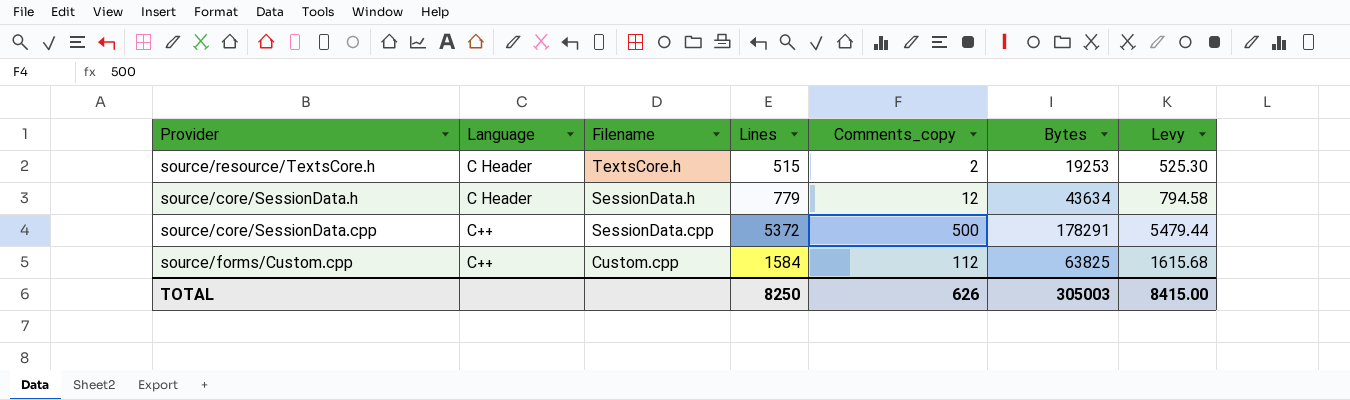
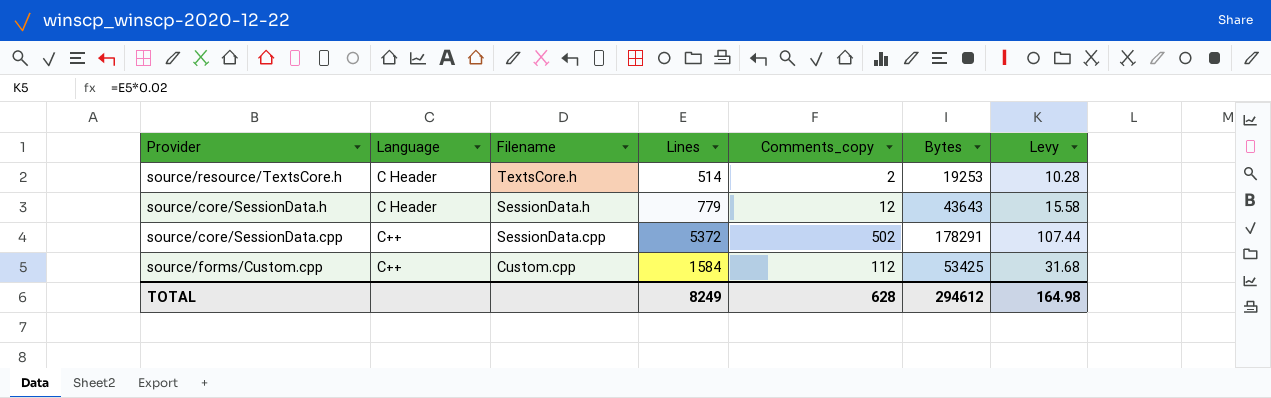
column Levy | formula: [Lines] * 1.02 -> [Lines] * 0.02
source/resource/TextsCore.h | Lines: 515 -> 514
source/core/SessionData.h | Bytes: 43634 -> 43643
source/core/SessionData.cpp | Comments_copy: 500 -> 502
source/forms/Custom.cpp | Bytes: 63825 -> 53425
TOTAL | Lines: 8250 -> 8249
TOTAL | Comments_copy: 626 -> 628
TOTAL | Bytes: 305003 -> 294612
TOTAL | Levy: 8415.00 -> 164.98

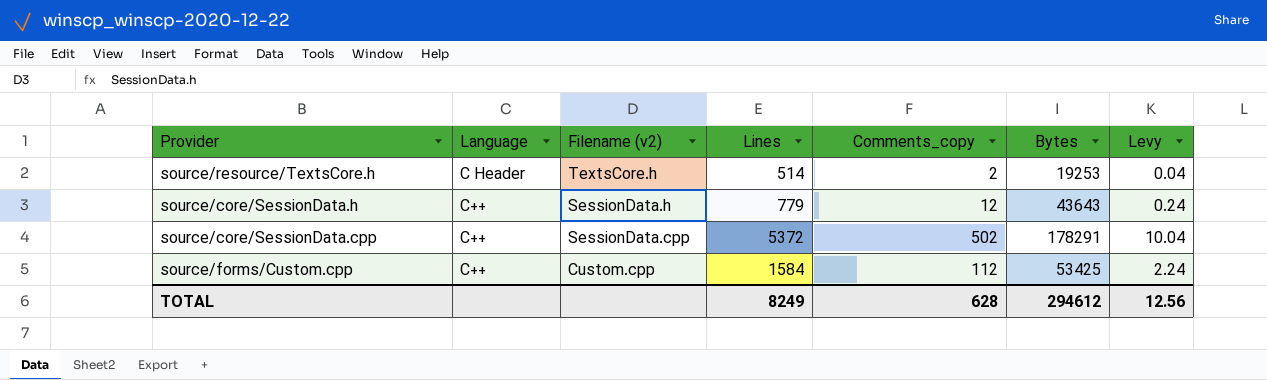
column name: Filename -> Filename (v2)
column Levy | formula: [Lines] * 0.02 -> [Comments_copy] * 0.02
source/core/SessionData.h | Language: C Header -> C++
TOTAL | Levy: 164.98 -> 12.56

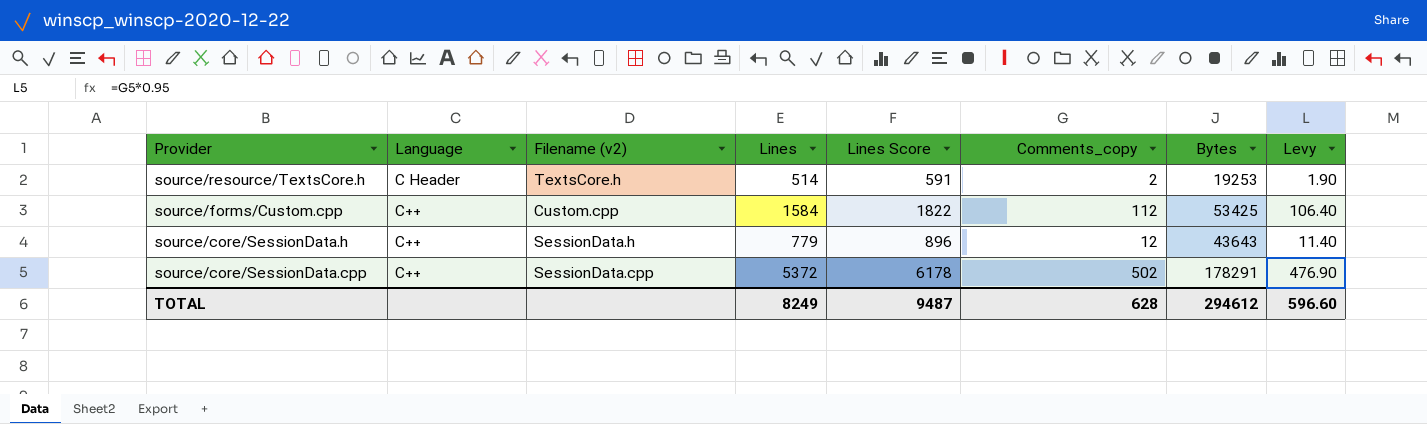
row order: Language ascending -> Provider descending
column Lines Score | formula: none -> [Lines] * 1.15
column Levy | formula: [Comments_copy] * 0.02 -> [Comments_copy] * 0.95
TOTAL | Levy: 12.56 -> 596.60

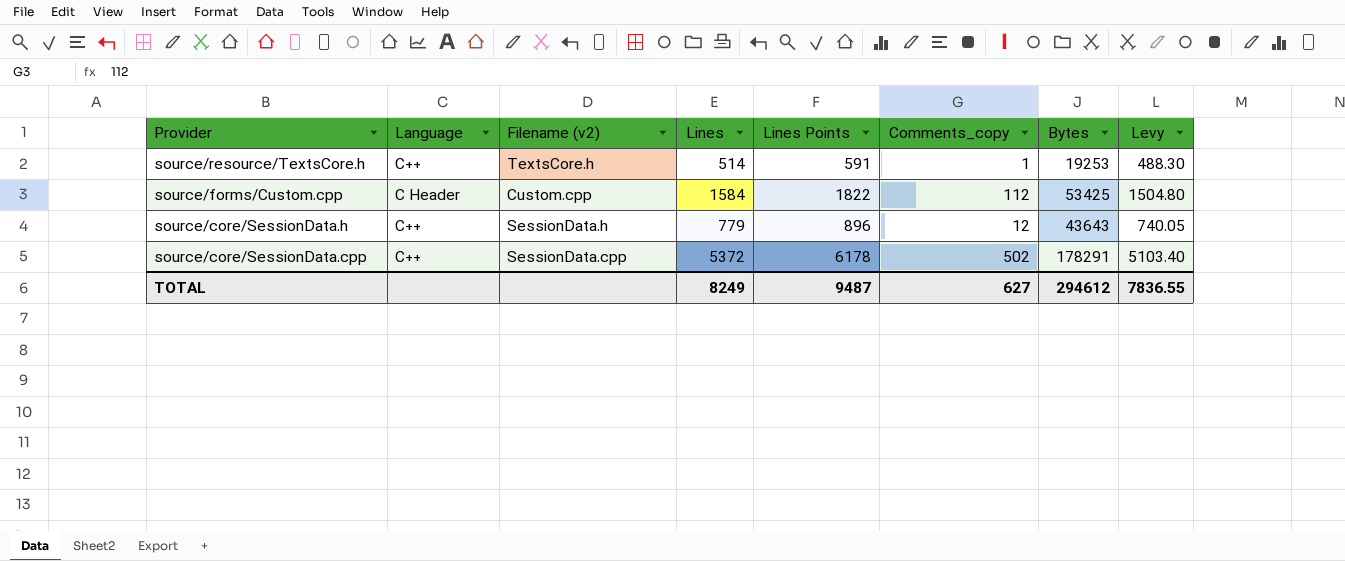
column name: Lines Score -> Lines Points
column Levy | formula: [Comments_copy] * 0.95 -> [Lines] * 0.95
source/resource/TextsCore.h | Language: C Header -> C++
source/resource/TextsCore.h | Comments_copy: 2 -> 1
source/forms/Custom.cpp | Language: C++ -> C Header
TOTAL | Comments_copy: 628 -> 627
TOTAL | Levy: 596.60 -> 7836.55

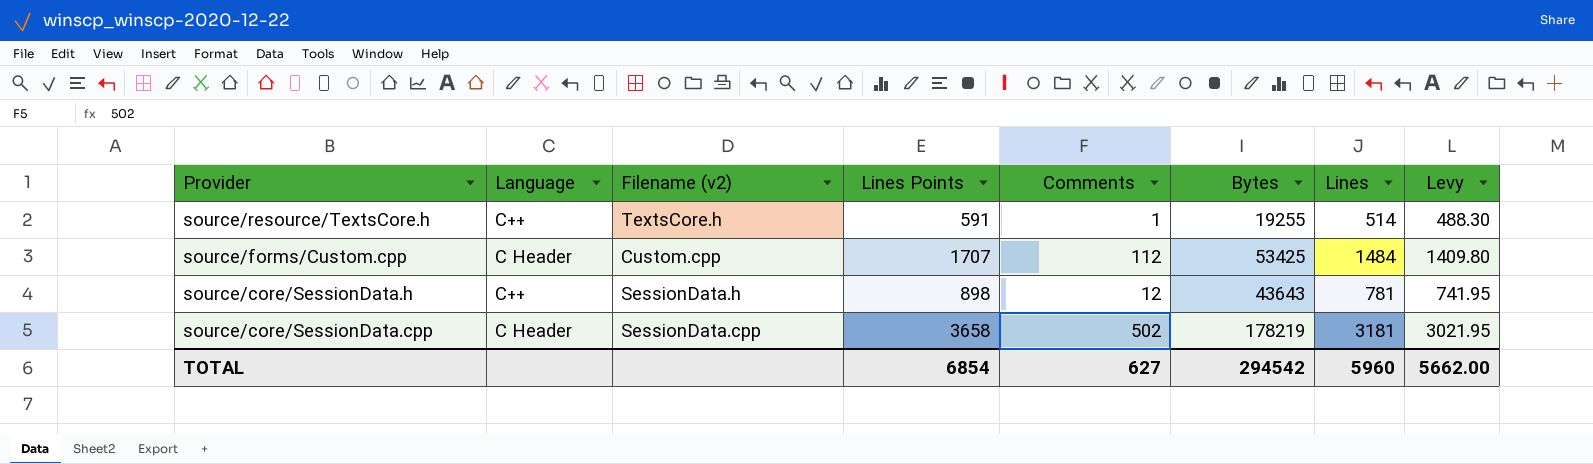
column name: Comments_copy -> Comments
column Lines | position: 4 -> 7
source/resource/TextsCore.h | Bytes: 19253 -> 19255
source/forms/Custom.cpp | Lines Points: 1822 -> 1707
source/forms/Custom.cpp | Lines: 1584 -> 1484
source/forms/Custom.cpp | Levy: 1504.80 -> 1409.80
source/core/SessionData.h | Lines Points: 896 -> 898
source/core/SessionData.h | Lines: 779 -> 781
source/core/SessionData.h | Levy: 740.05 -> 741.95
source/core/SessionData.cpp | Language: C++ -> C Header
source/core/SessionData.cpp | Lines Points: 6178 -> 3658
source/core/SessionData.cpp | Bytes: 178291 -> 178219
source/core/SessionData.cpp | Lines: 5372 -> 3181
source/core/SessionData.cpp | Levy: 5103.40 -> 3021.95
TOTAL | Lines Points: 9487 -> 6854
TOTAL | Bytes: 294612 -> 294542
TOTAL | Lines: 8249 -> 5960
TOTAL | Levy: 7836.55 -> 5662.00

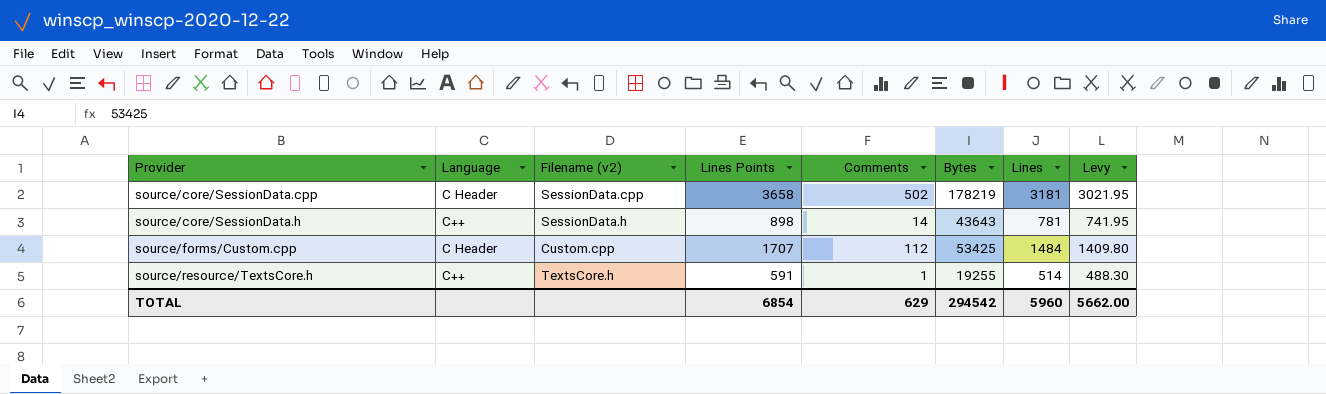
row order: Provider descending -> Provider ascending
source/core/SessionData.h | Comments: 12 -> 14
TOTAL | Comments: 627 -> 629

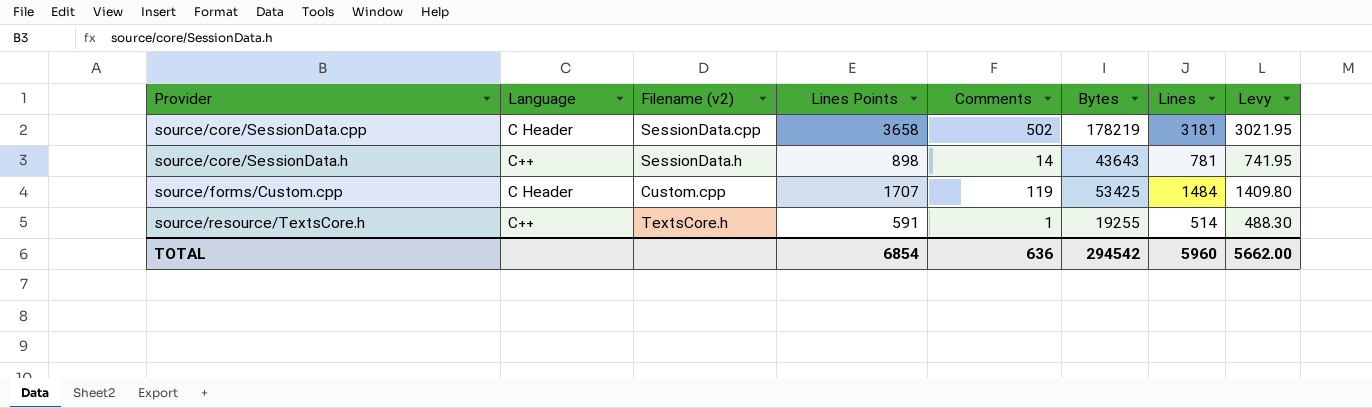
source/forms/Custom.cpp | Comments: 112 -> 119
TOTAL | Comments: 629 -> 636

